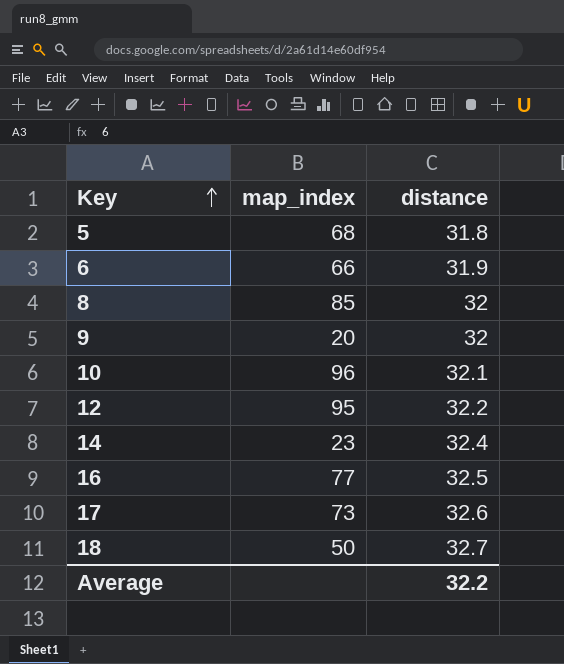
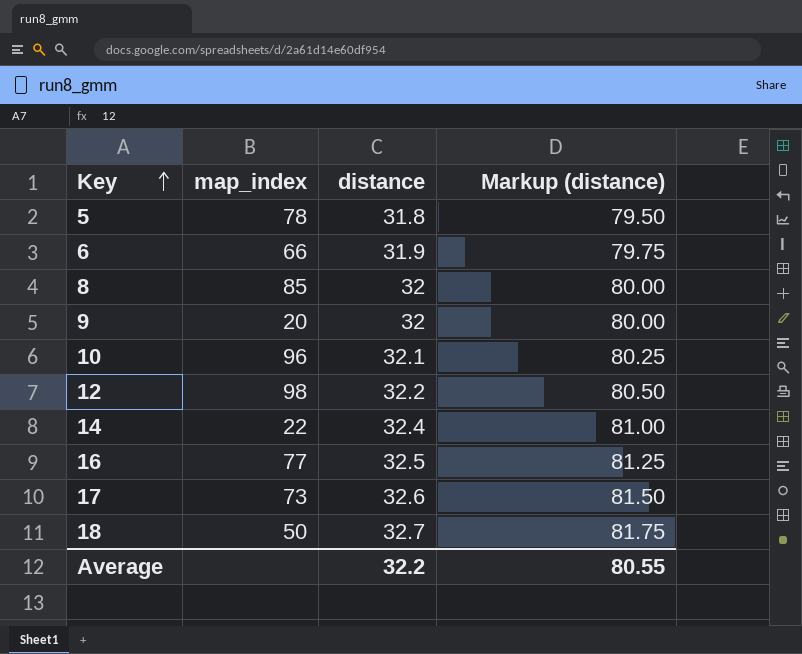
column Markup (distance) | formula: none -> [distance] * 2.5
5 | map_index: 68 -> 78
12 | map_index: 95 -> 98
14 | map_index: 23 -> 22

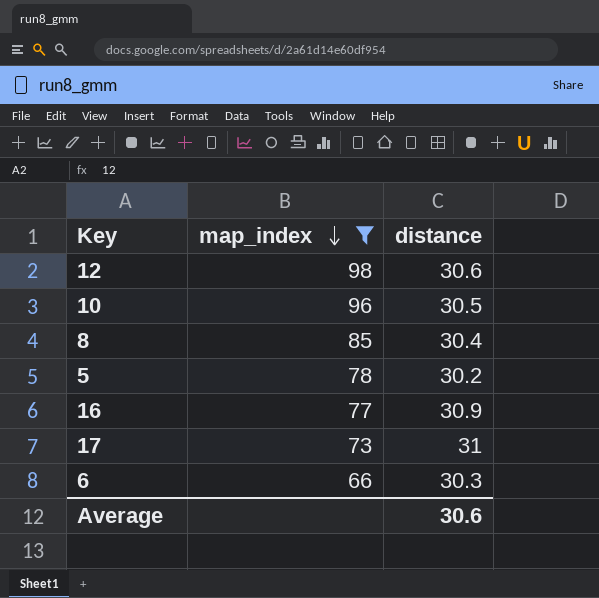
filter: none -> map_index >= 66
row order: Key ascending -> map_index descending
column Markup (distance) | formula: [distance] * 2.5 -> none
12 | distance: 32.2 -> 30.6
10 | distance: 32.1 -> 30.5
8 | distance: 32 -> 30.4
5 | distance: 31.8 -> 30.2
16 | distance: 32.5 -> 30.9
17 | distance: 32.6 -> 31
6 | distance: 31.9 -> 30.3
Average | distance: 32.2 -> 30.6

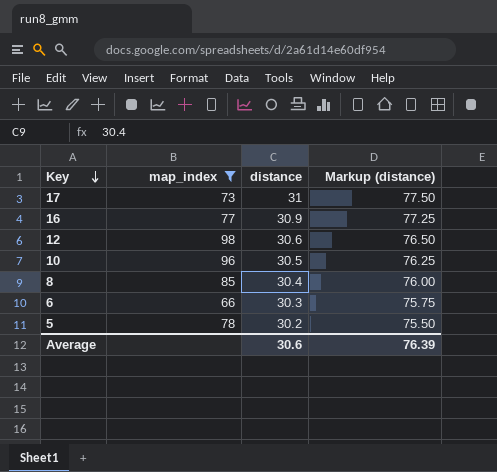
row order: map_index descending -> Key descending
column Markup (distance) | formula: none -> [distance] * 2.5

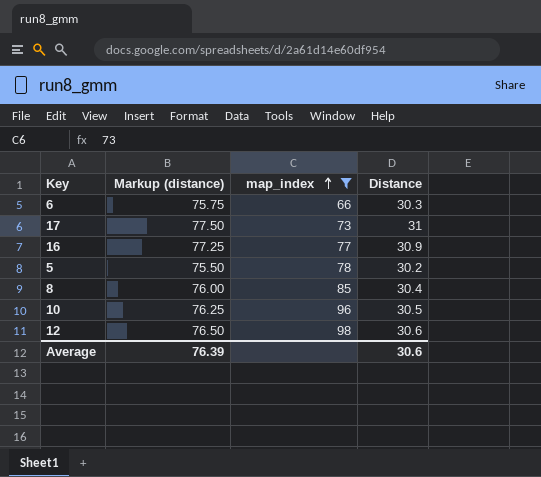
row order: Key descending -> map_index ascending
column Markup (distance) | position: 4 -> 2
column name: distance -> Distance

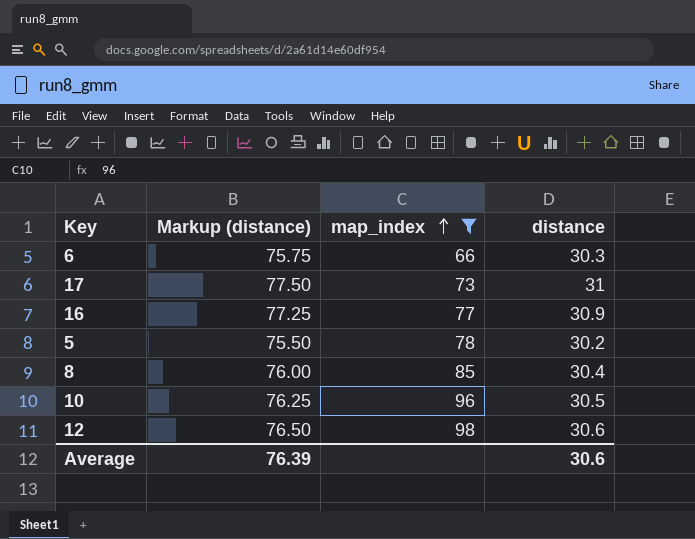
column name: Distance -> distance

